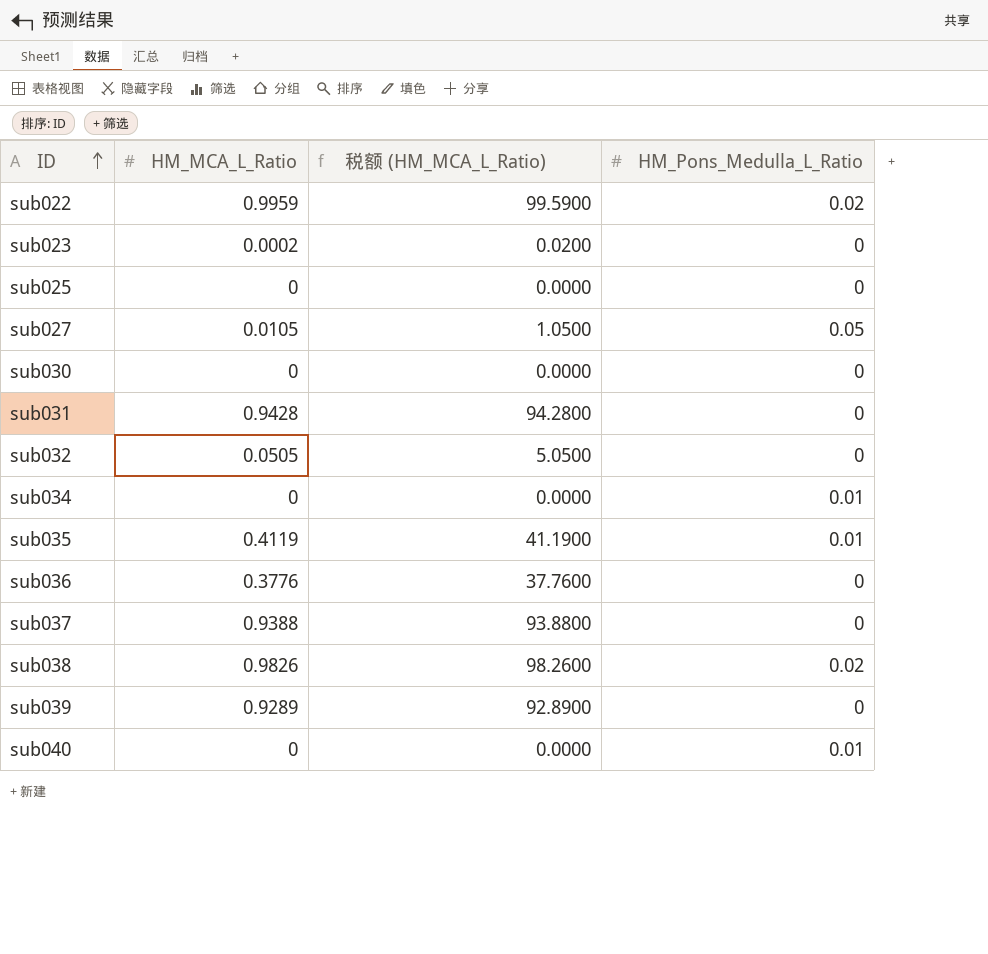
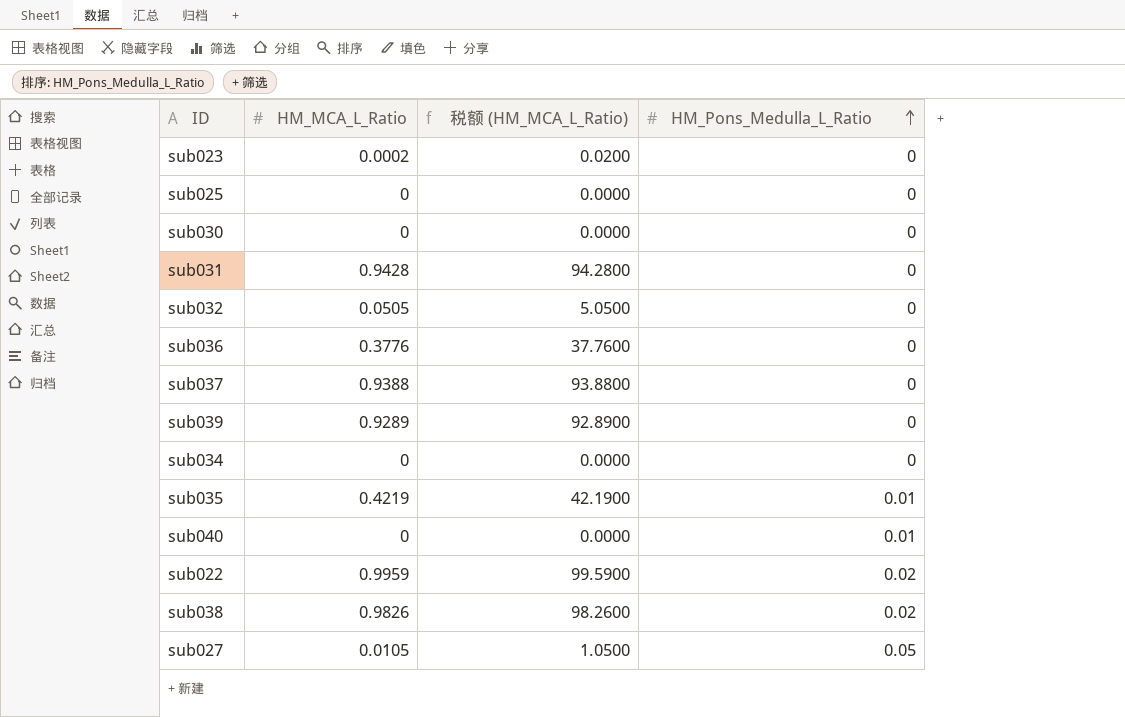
row order: ID ascending -> HM_Pons_Medulla_L_Ratio ascending
sub034 | HM_Pons_Medulla_L_Ratio: 0.01 -> 0
sub035 | HM_MCA_L_Ratio: 0.4119 -> 0.4219
sub035 | 税额 (HM_MCA_L_Ratio): 41.1900 -> 42.1900

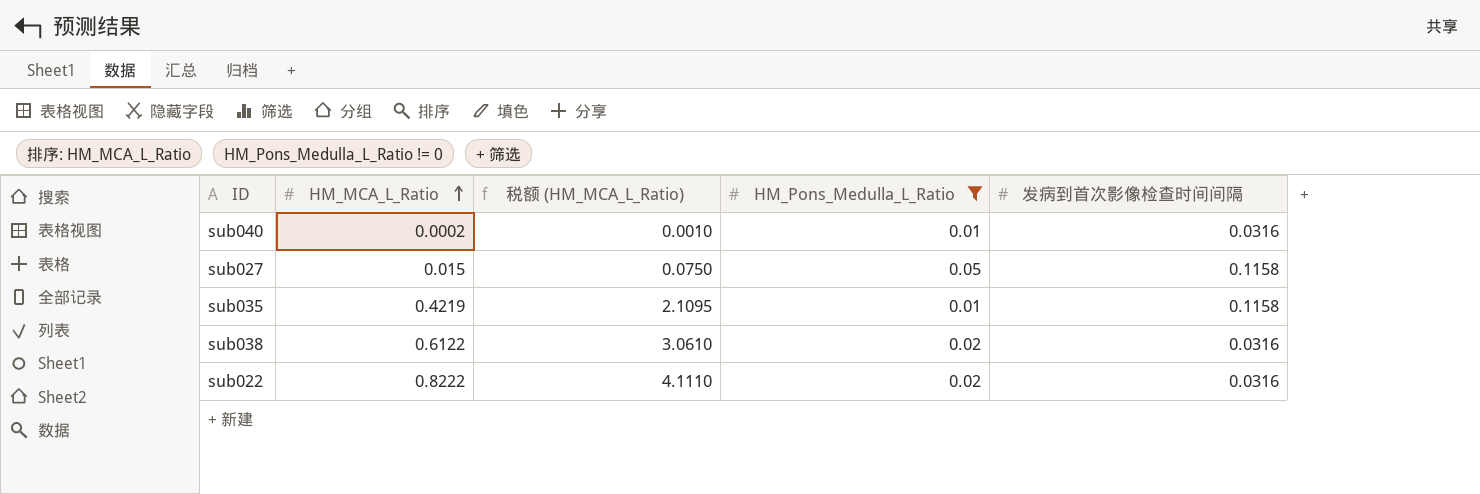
filter: none -> HM_Pons_Medulla_L_Ratio != 0
row order: HM_Pons_Medulla_L_Ratio ascending -> HM_MCA_L_Ratio ascending
column 税额 (HM_MCA_L_Ratio) | formula: [HM_MCA_L_Ratio] * 100 -> [HM_MCA_L_Ratio] * 5
column 发病到首次影像检查时间间隔 | position: none -> 5
sub040 | HM_MCA_L_Ratio: 0 -> 0.0002
sub027 | HM_MCA_L_Ratio: 0.0105 -> 0.015
sub038 | HM_MCA_L_Ratio: 0.9826 -> 0.6122
sub022 | HM_MCA_L_Ratio: 0.9959 -> 0.8222

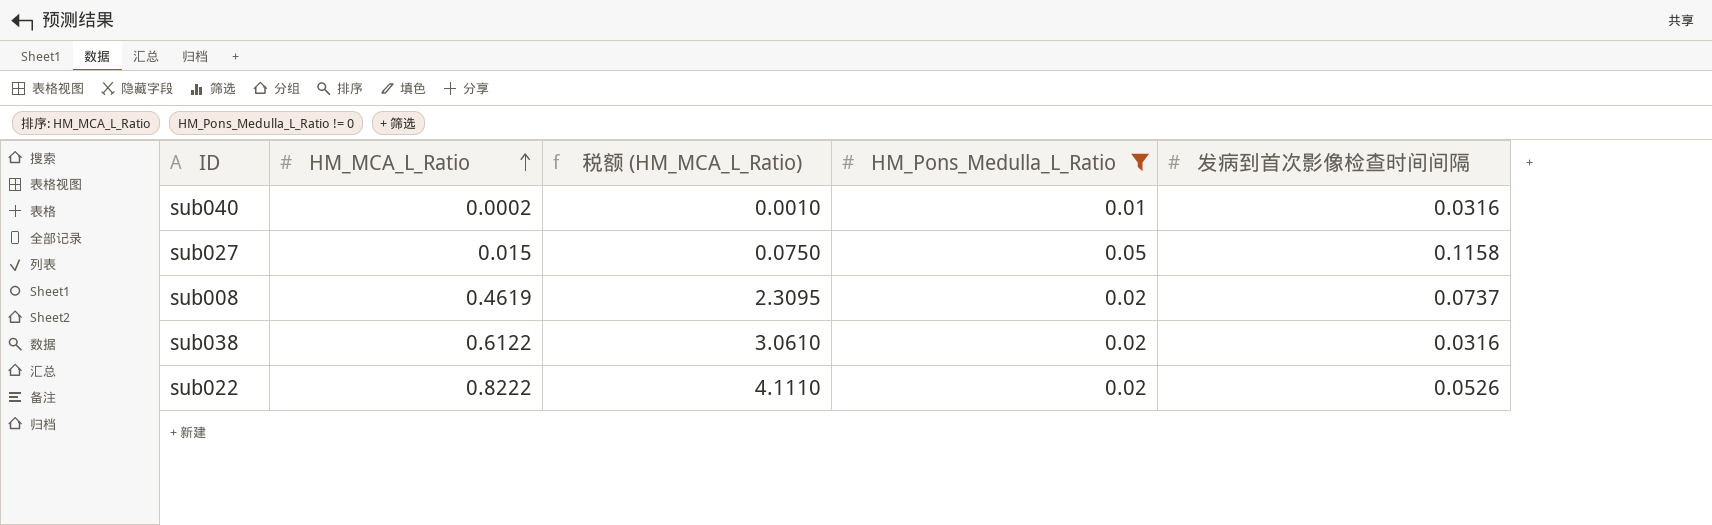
row sub035: 0.4219 | 2.1095 | 0.01 | 0.1158 -> none
row sub008: none -> 0.4619 | 2.3095 | 0.02 | 0.0737
sub022 | 发病到首次影像检查时间间隔: 0.0316 -> 0.0526

